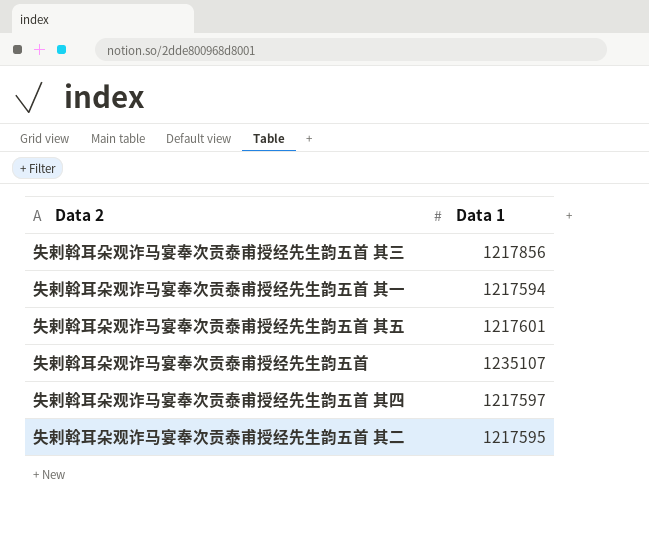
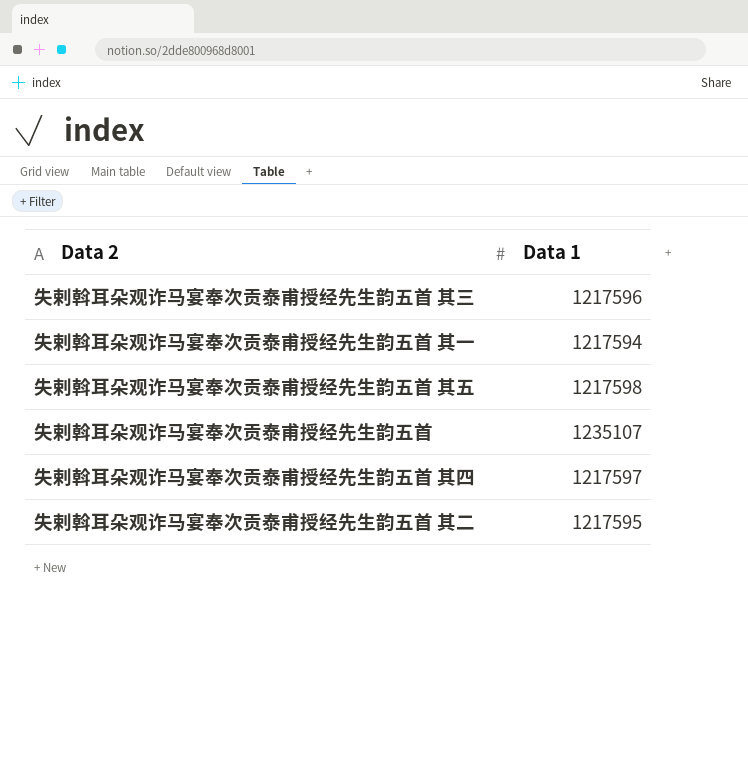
失剌斡耳朵观诈马宴奉次贡泰甫授经先生韵五首 其三 | Data 1: 1217856 -> 1217596
失剌斡耳朵观诈马宴奉次贡泰甫授经先生韵五首 其五 | Data 1: 1217601 -> 1217598

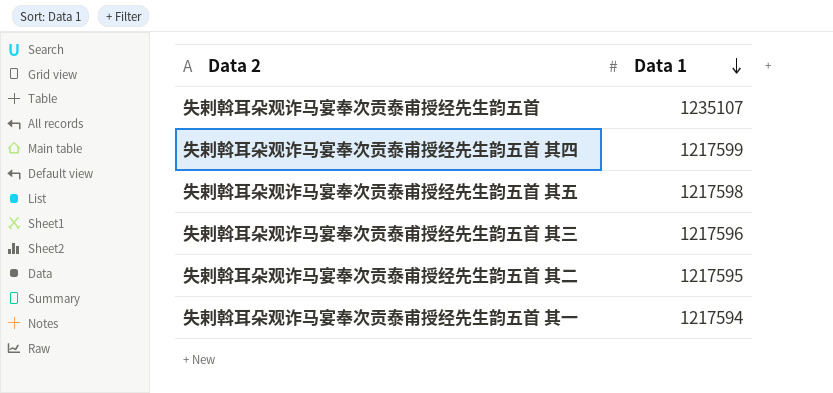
row order: none -> Data 1 descending
失剌斡耳朵观诈马宴奉次贡泰甫授经先生韵五首 其四 | Data 1: 1217597 -> 1217599

